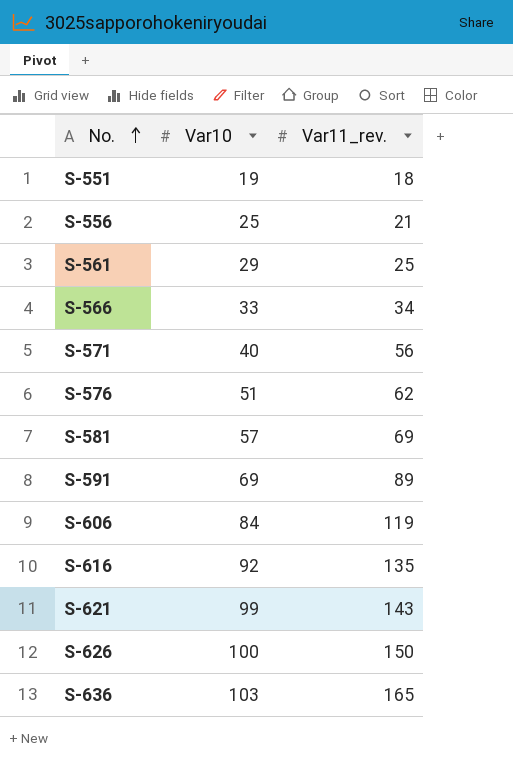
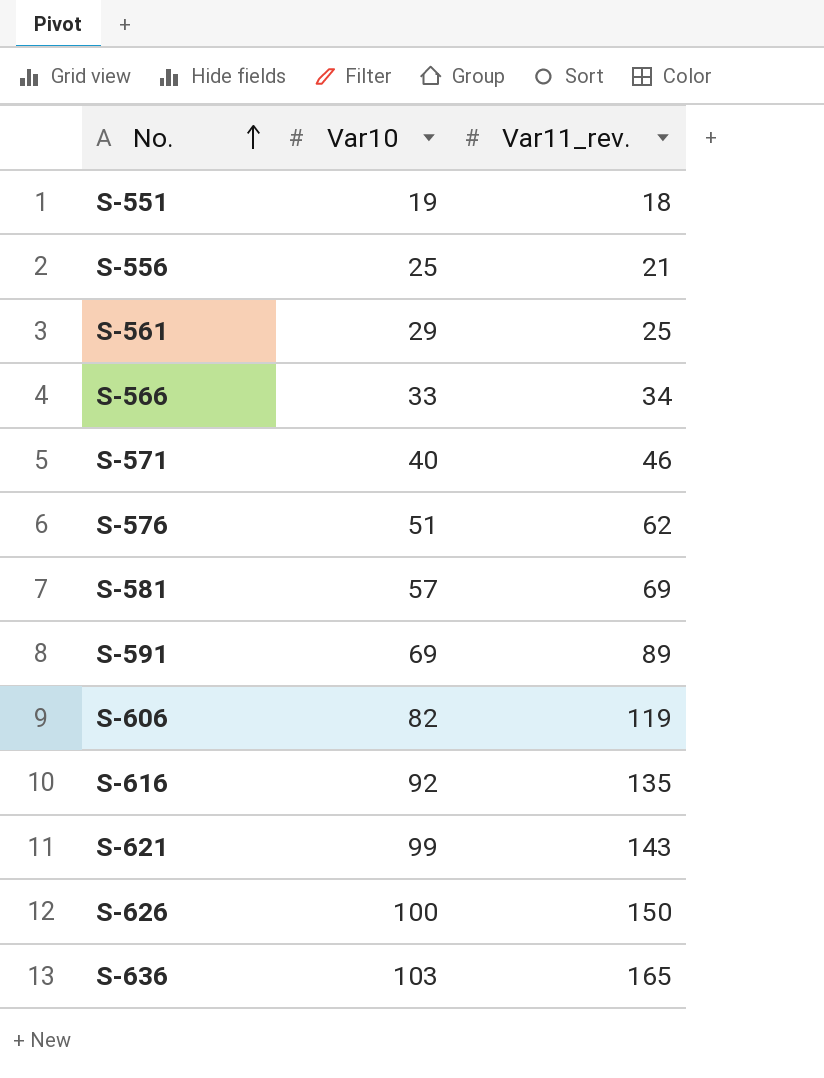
S-571 | Var11_rev.: 56 -> 46
S-606 | Var10: 84 -> 82

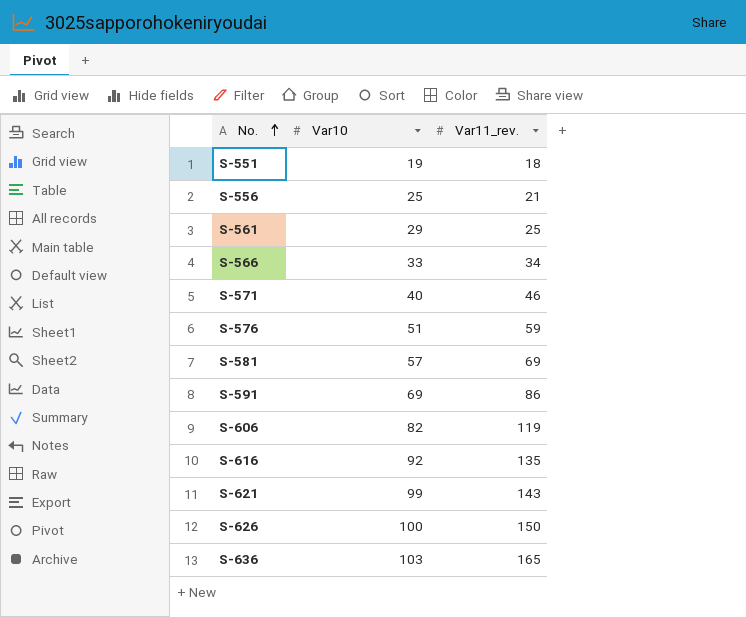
S-576 | Var11_rev.: 62 -> 59
S-591 | Var11_rev.: 89 -> 86

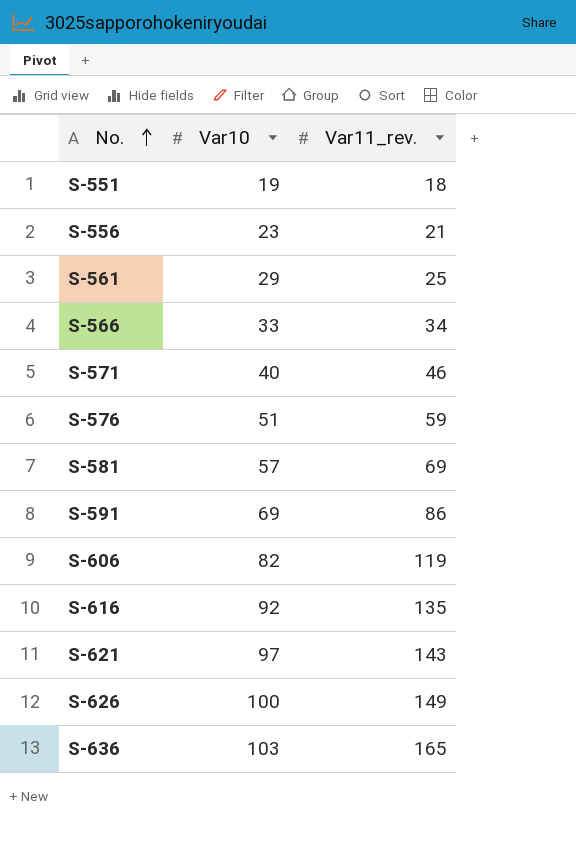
S-556 | Var10: 25 -> 23
S-621 | Var10: 99 -> 97
S-626 | Var11_rev.: 150 -> 149

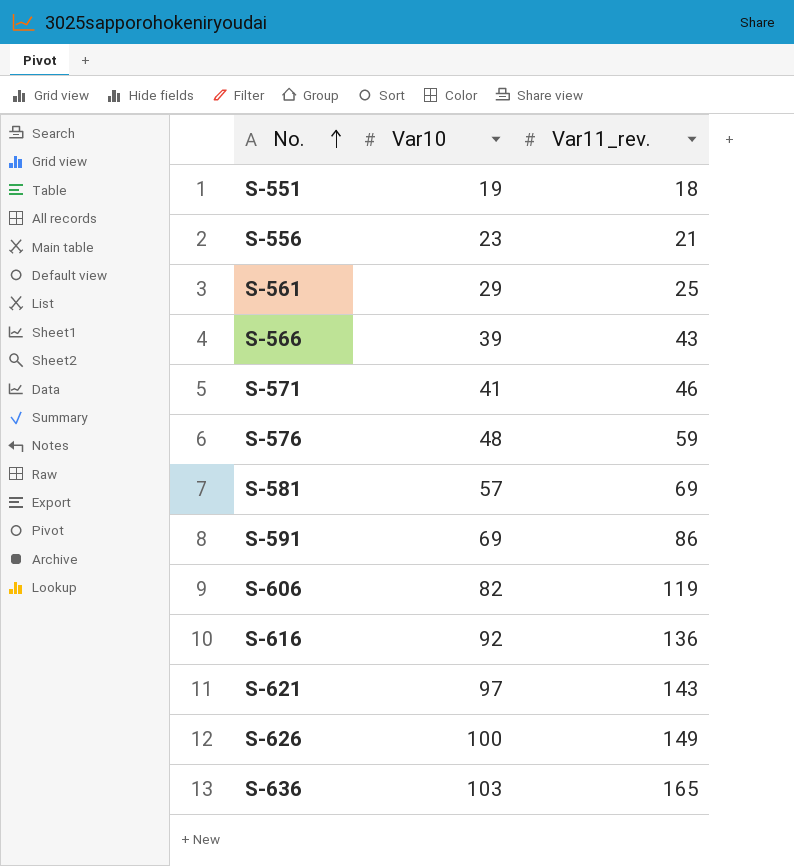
S-566 | Var10: 33 -> 39
S-566 | Var11_rev.: 34 -> 43
S-571 | Var10: 40 -> 41
S-576 | Var10: 51 -> 48
S-616 | Var11_rev.: 135 -> 136

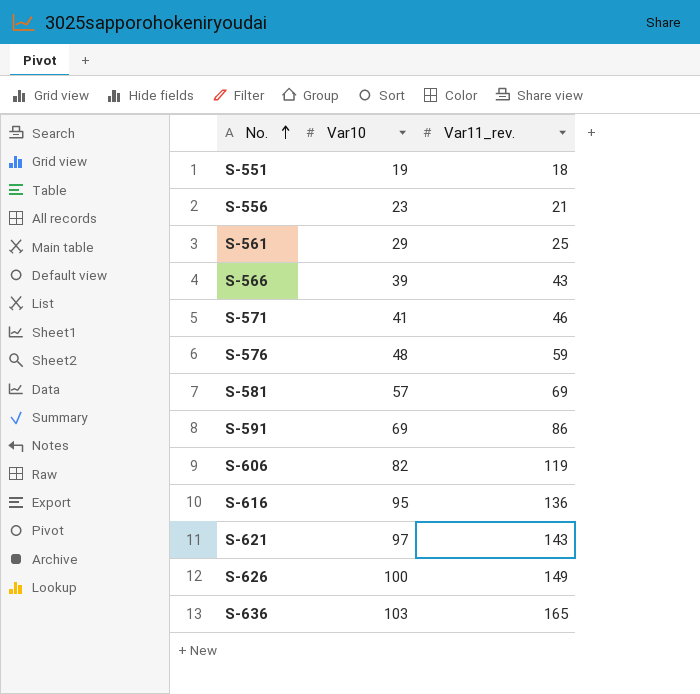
S-616 | Var10: 92 -> 95

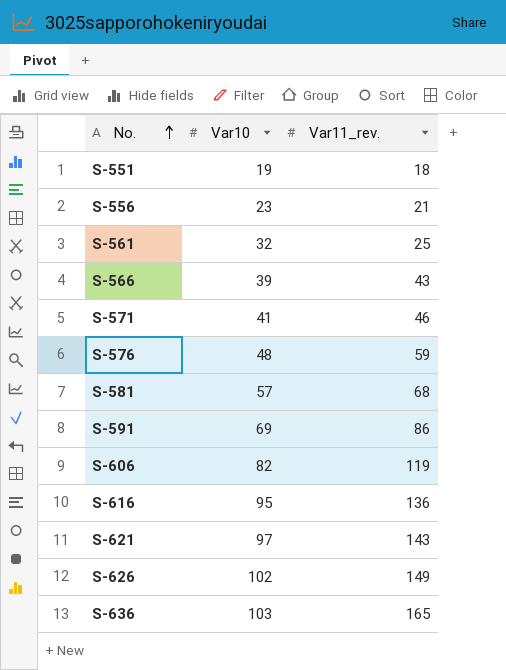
S-561 | Var10: 29 -> 32
S-581 | Var11_rev.: 69 -> 68
S-626 | Var10: 100 -> 102

